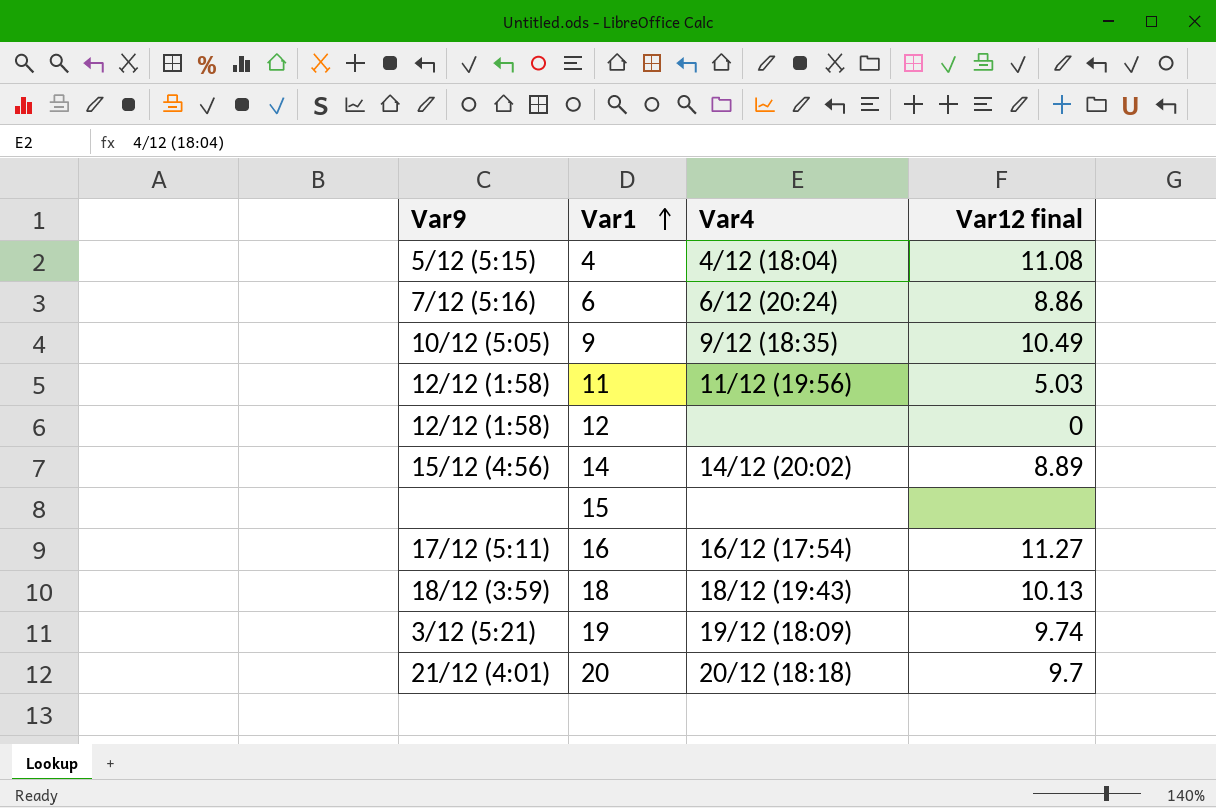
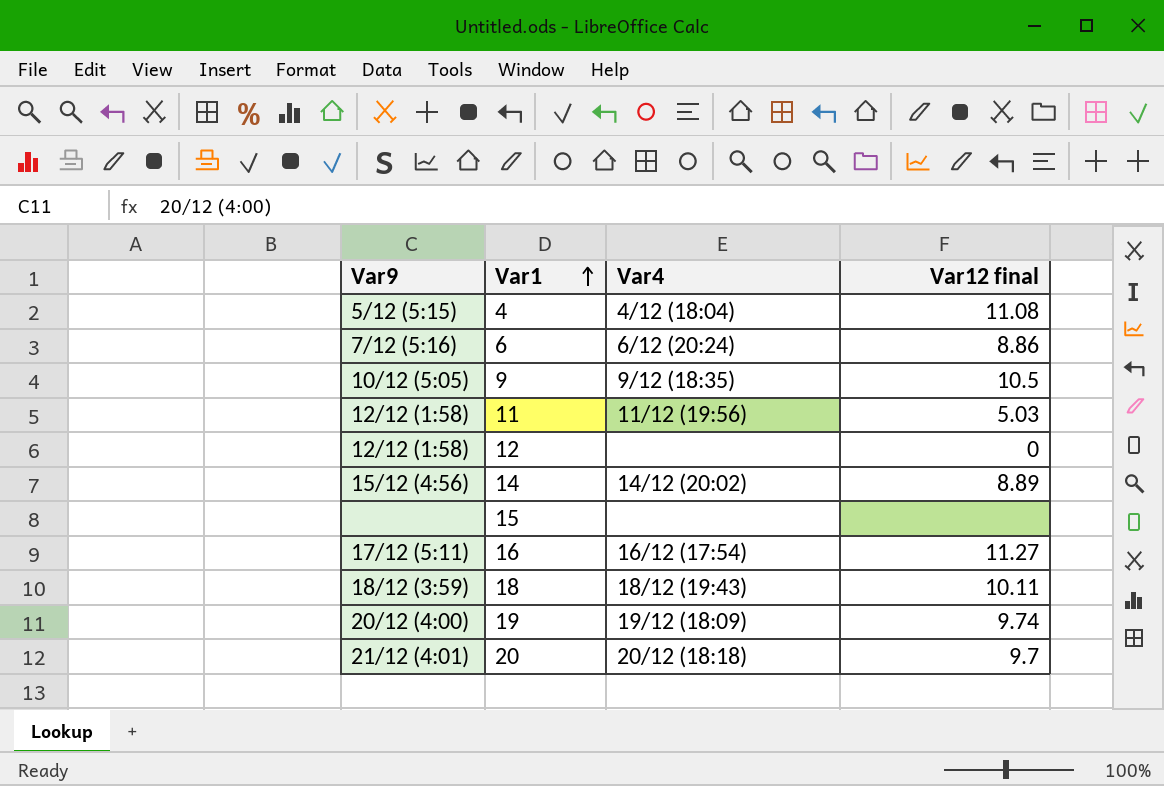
9 | Var12 final: 10.49 -> 10.5
18 | Var12 final: 10.13 -> 10.11
19 | Var9: 3/12 (5:21) -> 20/12 (4:00)

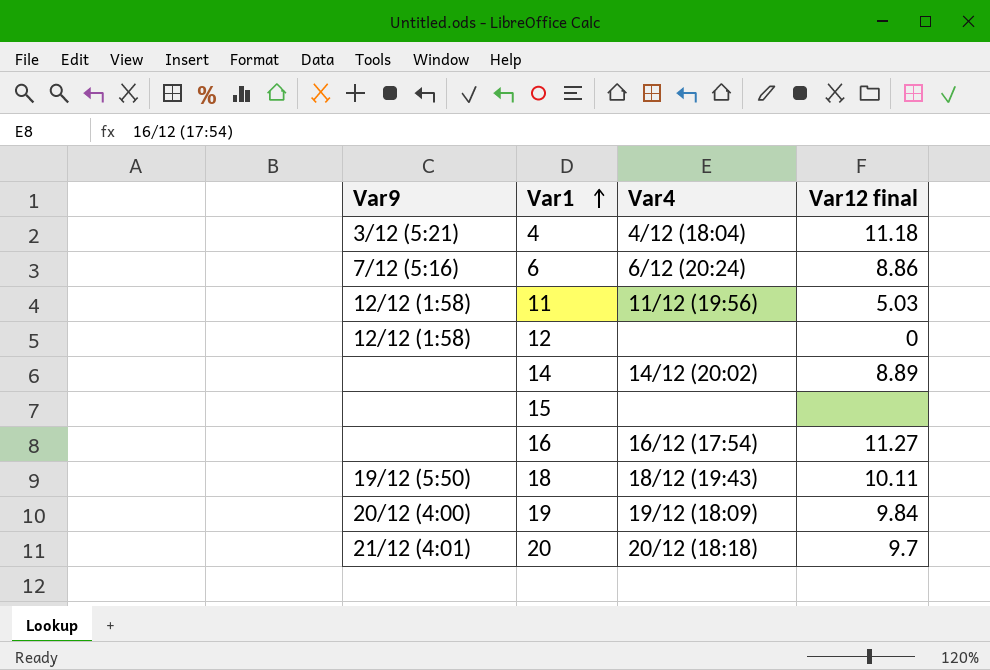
row 9: 10/12 (5:05) | 9/12 (18:35) | 10.5 -> none
4 | Var9: 5/12 (5:15) -> 3/12 (5:21)
4 | Var12 final: 11.08 -> 11.18
14 | Var9: 15/12 (4:56) -> none
16 | Var9: 17/12 (5:11) -> none
18 | Var9: 18/12 (3:59) -> 19/12 (5:50)
19 | Var12 final: 9.74 -> 9.84

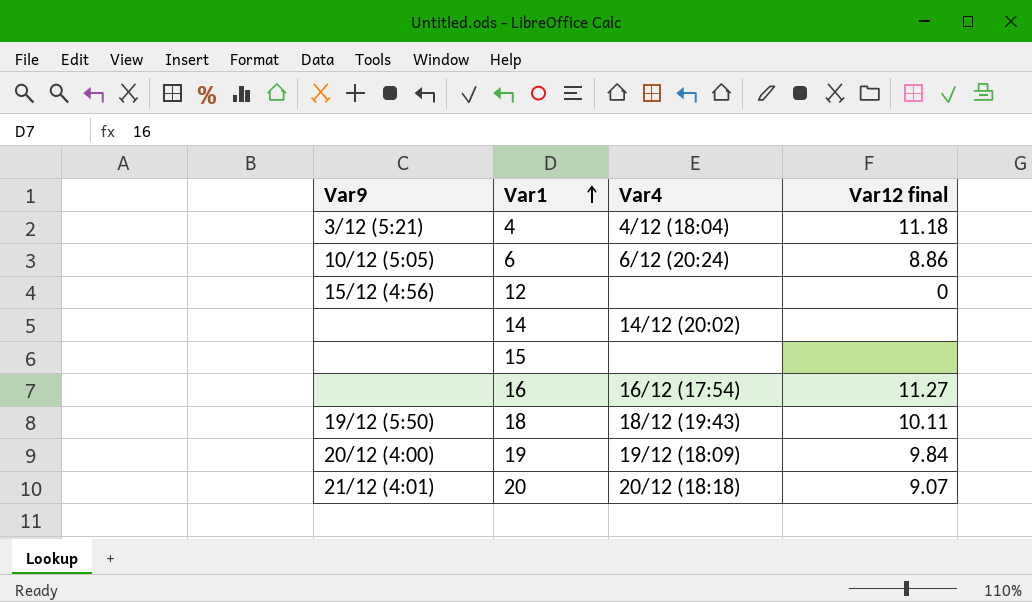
row 11: 12/12 (1:58) | 11/12 (19:56) | 5.03 -> none
6 | Var9: 7/12 (5:16) -> 10/12 (5:05)
12 | Var9: 12/12 (1:58) -> 15/12 (4:56)
14 | Var12 final: 8.89 -> none
20 | Var12 final: 9.7 -> 9.07

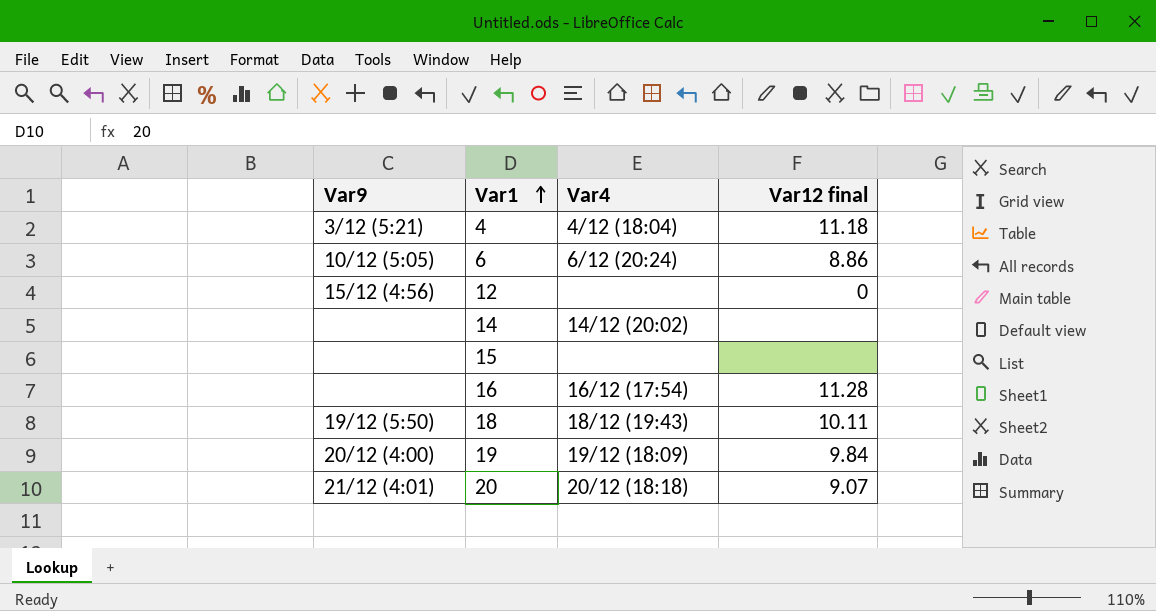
16 | Var12 final: 11.27 -> 11.28

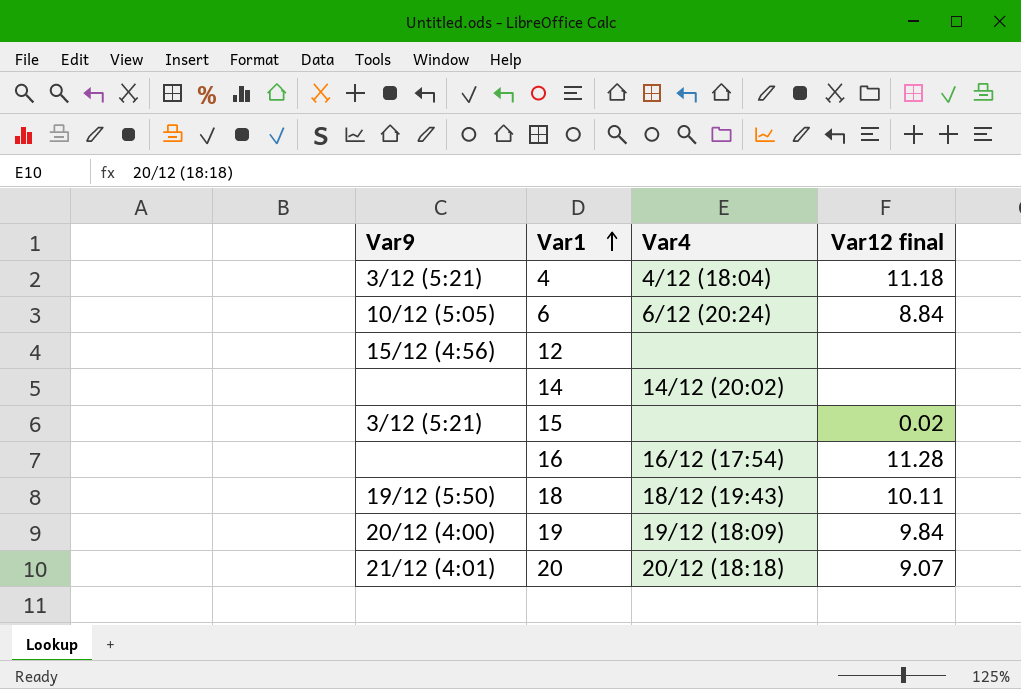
6 | Var12 final: 8.86 -> 8.84
12 | Var12 final: 0 -> none
15 | Var9: none -> 3/12 (5:21)
15 | Var12 final: none -> 0.02

